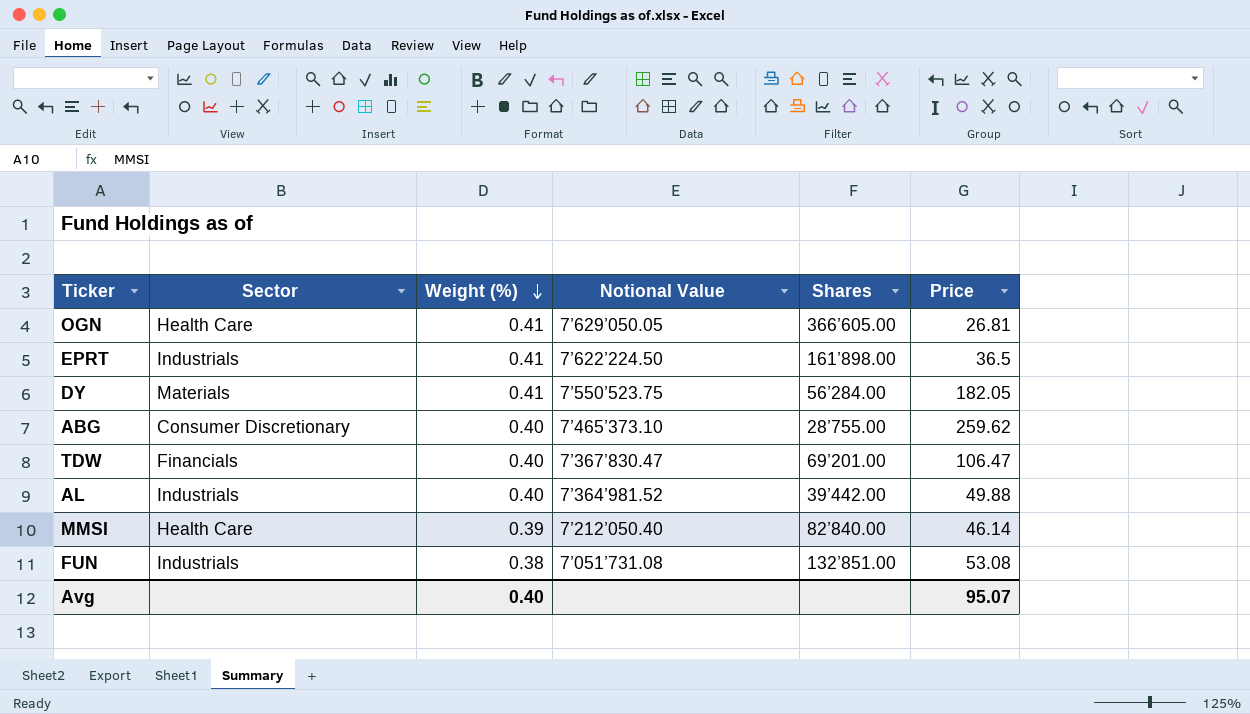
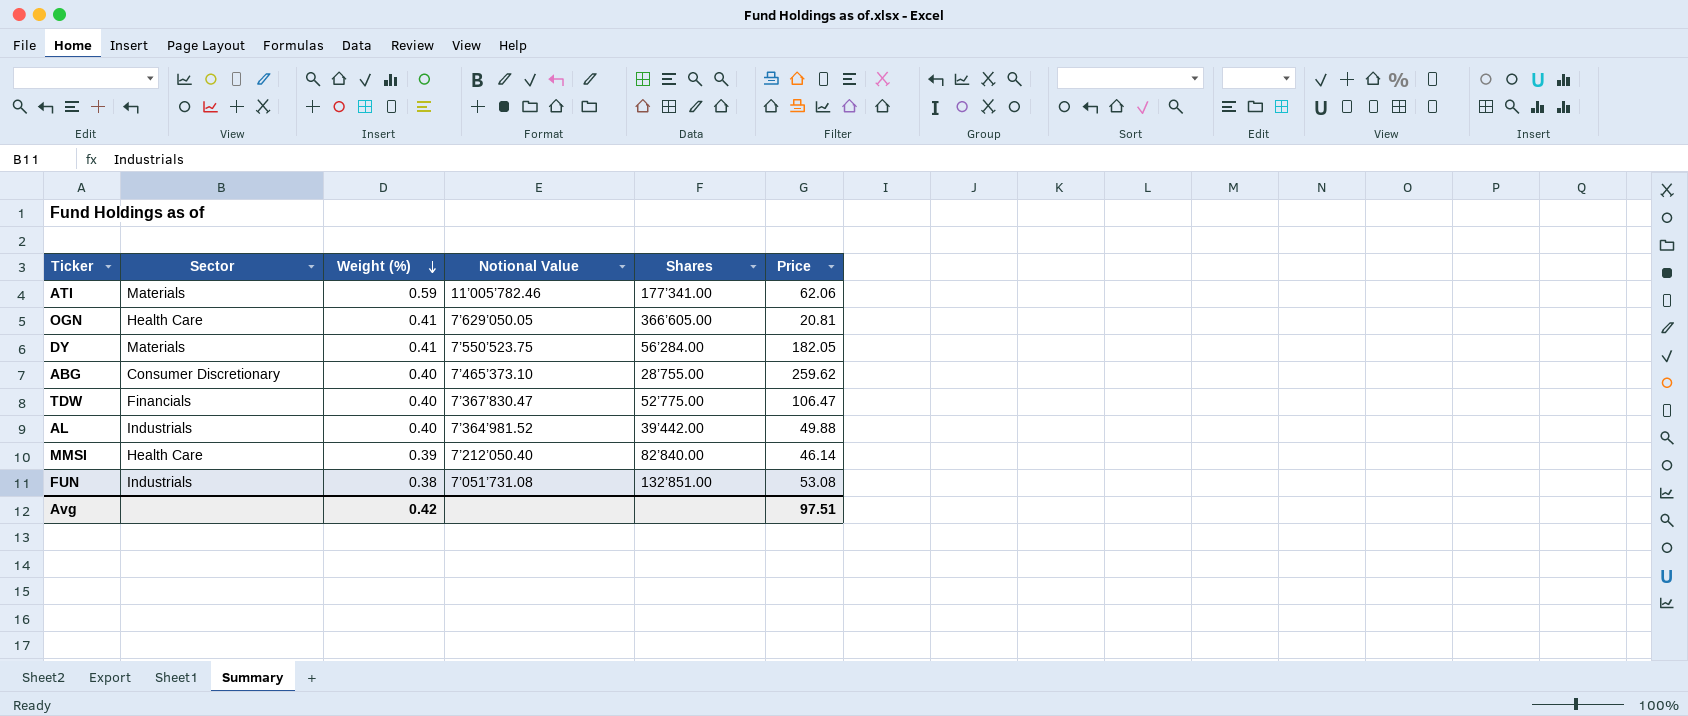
row EPRT: Industrials | 0.41 | 7’622’224.50 | 161’898.00 | 36.5 -> none
row ATI: none -> Materials | 0.59 | 11’005’782.46 | 177’341.00 | 62.06
OGN | Price: 26.81 -> 20.81
TDW | Shares: 69’201.00 -> 52’775.00
Avg | Weight (%): 0.40 -> 0.42
Avg | Price: 95.07 -> 97.51

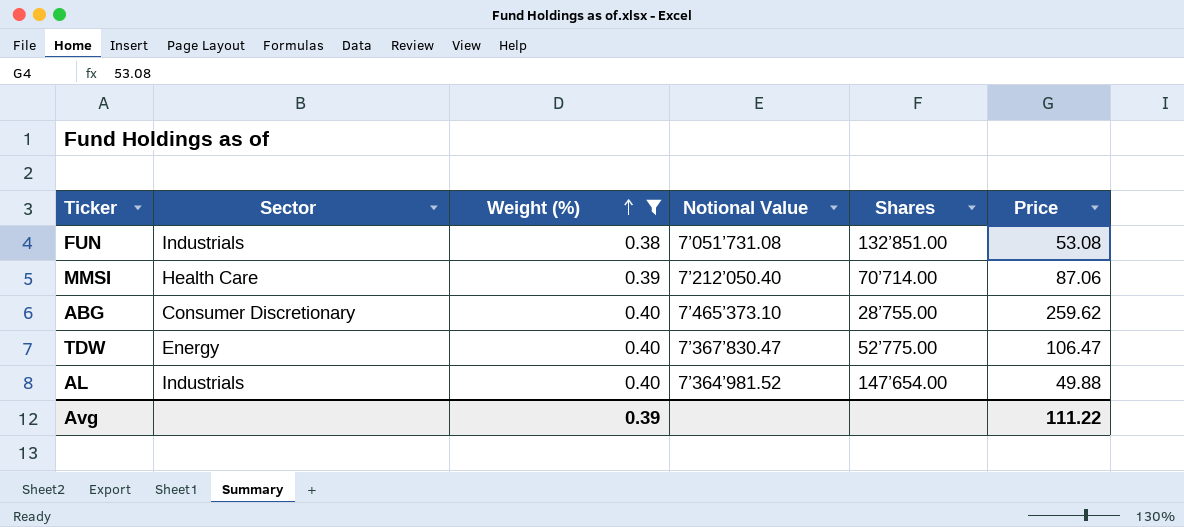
filter: none -> Weight (%) <= 0.40
row order: Weight (%) descending -> Weight (%) ascending
MMSI | Shares: 82’840.00 -> 70’714.00
MMSI | Price: 46.14 -> 87.06
TDW | Sector: Financials -> Energy
AL | Shares: 39’442.00 -> 147’654.00
Avg | Weight (%): 0.42 -> 0.39
Avg | Price: 97.51 -> 111.22

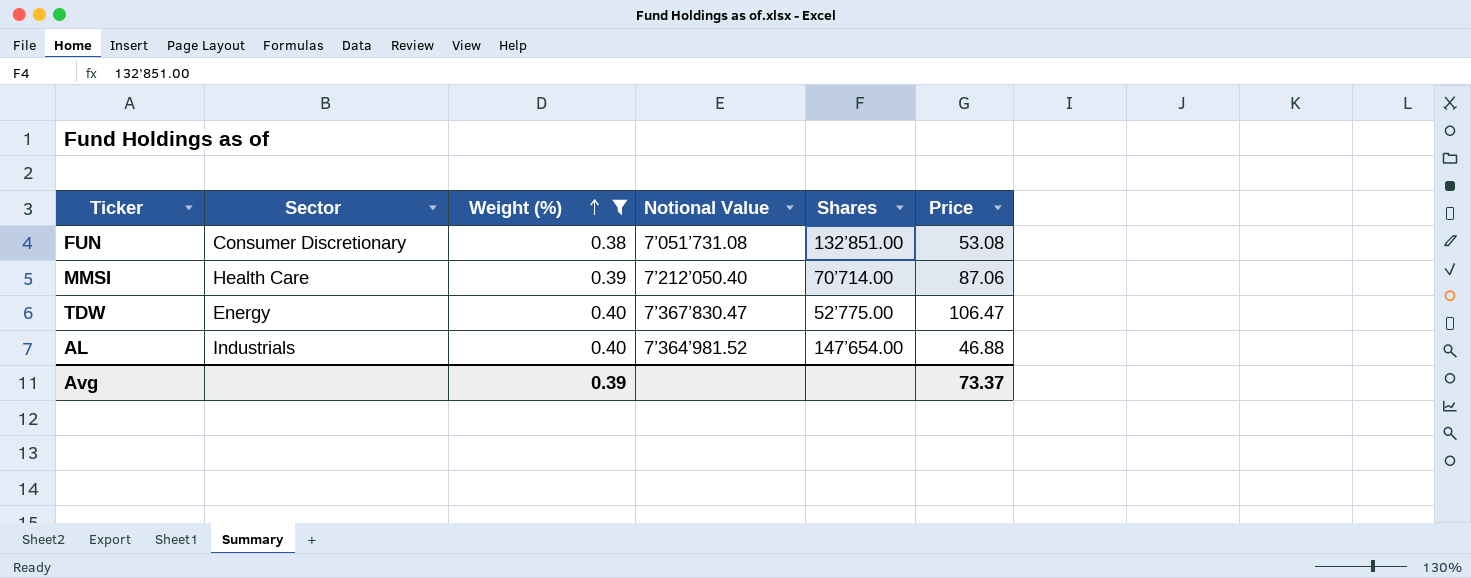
row ABG: Consumer Discretionary | 0.40 | 7’465’373.10 | 28’755.00 | 259.62 -> none
FUN | Sector: Industrials -> Consumer Discretionary
AL | Price: 49.88 -> 46.88
Avg | Price: 111.22 -> 73.37

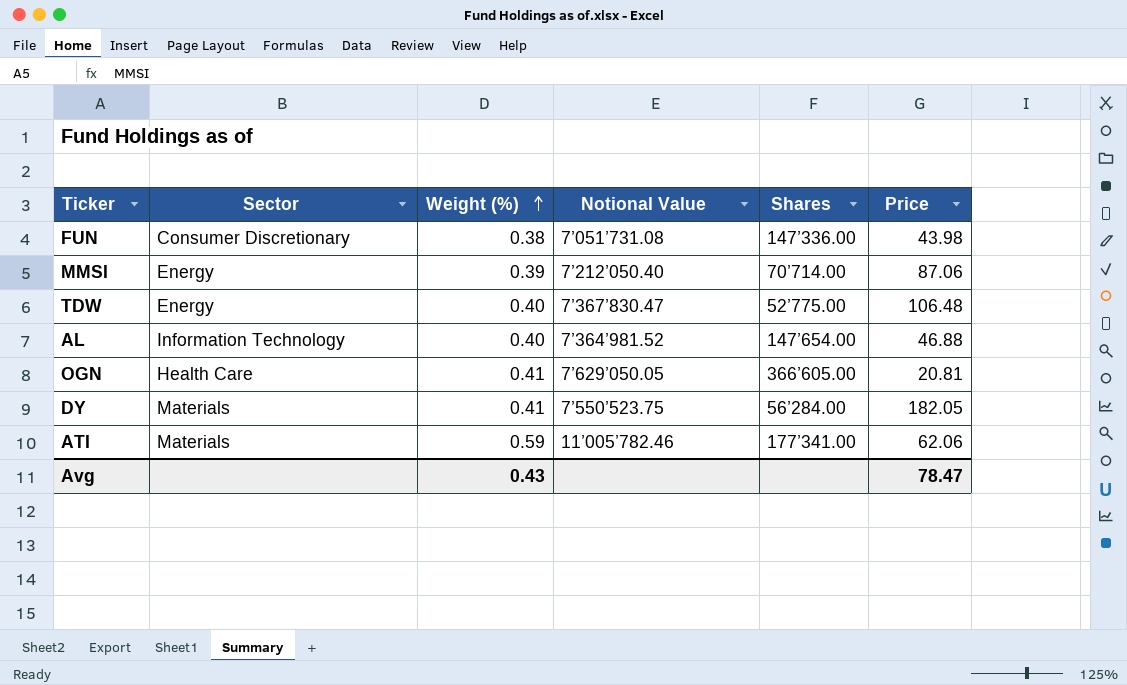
filter: Weight (%) <= 0.40 -> none
FUN | Shares: 132’851.00 -> 147’336.00
FUN | Price: 53.08 -> 43.98
MMSI | Sector: Health Care -> Energy
TDW | Price: 106.47 -> 106.48
AL | Sector: Industrials -> Information Technology
Avg | Weight (%): 0.39 -> 0.43
Avg | Price: 73.37 -> 78.47

